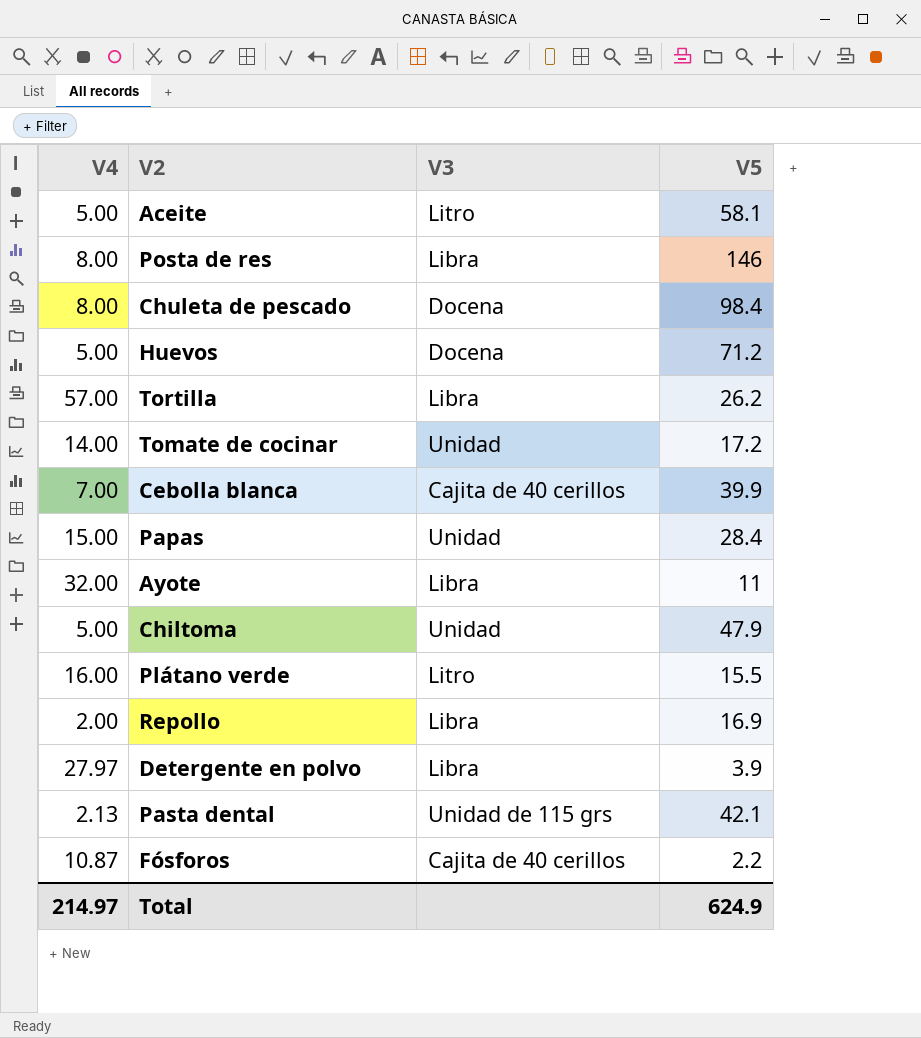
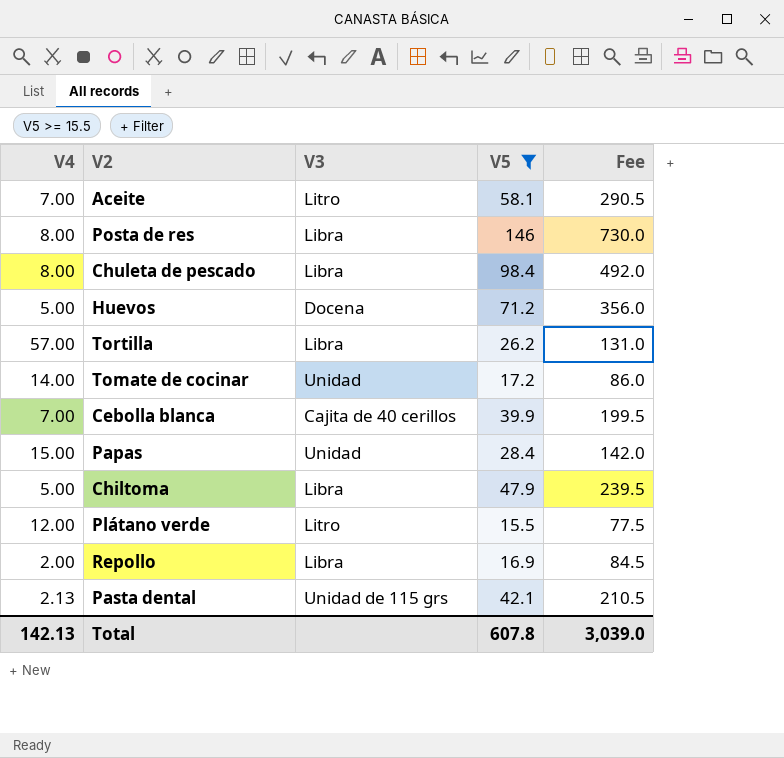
filter: none -> V5 >= 15.5
column Fee | formula: none -> [V5] * 5
Aceite | V4: 5.00 -> 7.00
Chuleta de pescado | V3: Docena -> Libra
Chiltoma | V3: Unidad -> Libra
Plátano verde | V4: 16.00 -> 12.00
Total | V4: 214.97 -> 142.13
Total | V5: 624.9 -> 607.8

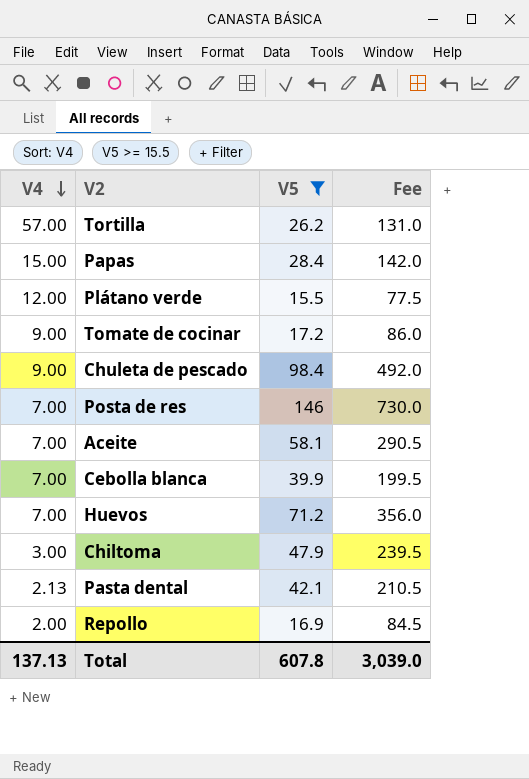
row order: none -> V4 descending
column V3 | position: 3 -> none
Tomate de cocinar | V4: 14.00 -> 9.00
Chuleta de pescado | V4: 8.00 -> 9.00
Posta de res | V4: 8.00 -> 7.00
Huevos | V4: 5.00 -> 7.00
Chiltoma | V4: 5.00 -> 3.00
Total | V4: 142.13 -> 137.13

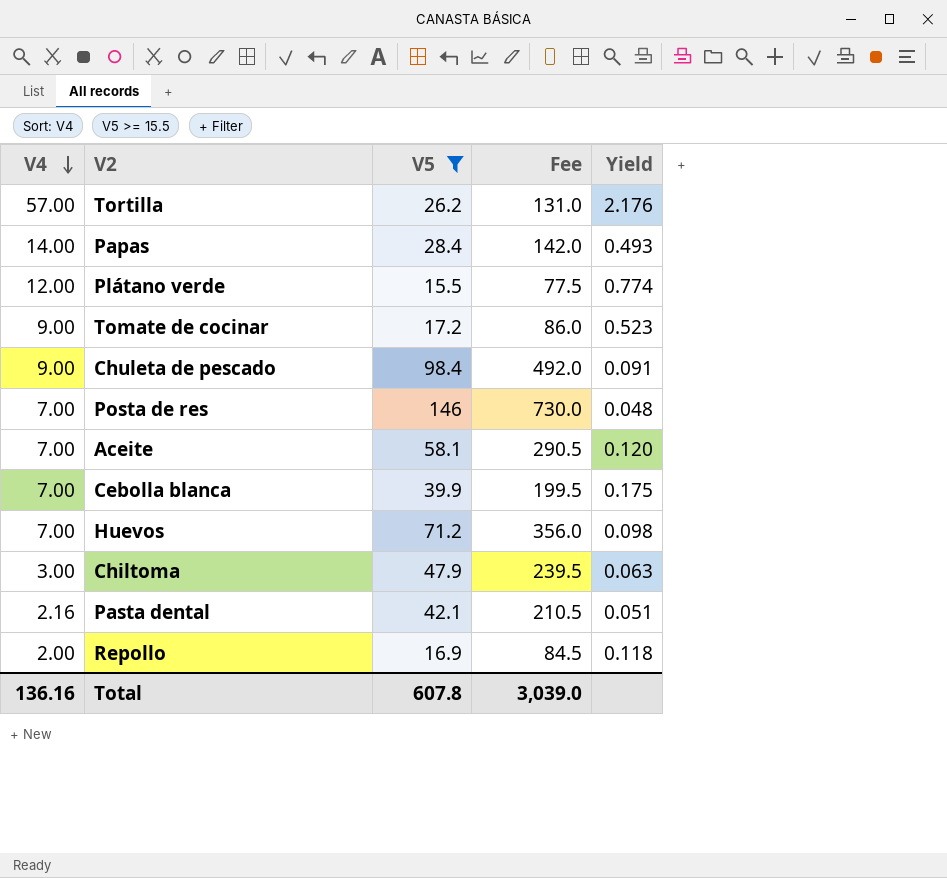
column Yield | formula: none -> [V4] / [V5]
Papas | V4: 15.00 -> 14.00
Pasta dental | V4: 2.13 -> 2.16
Total | V4: 137.13 -> 136.16

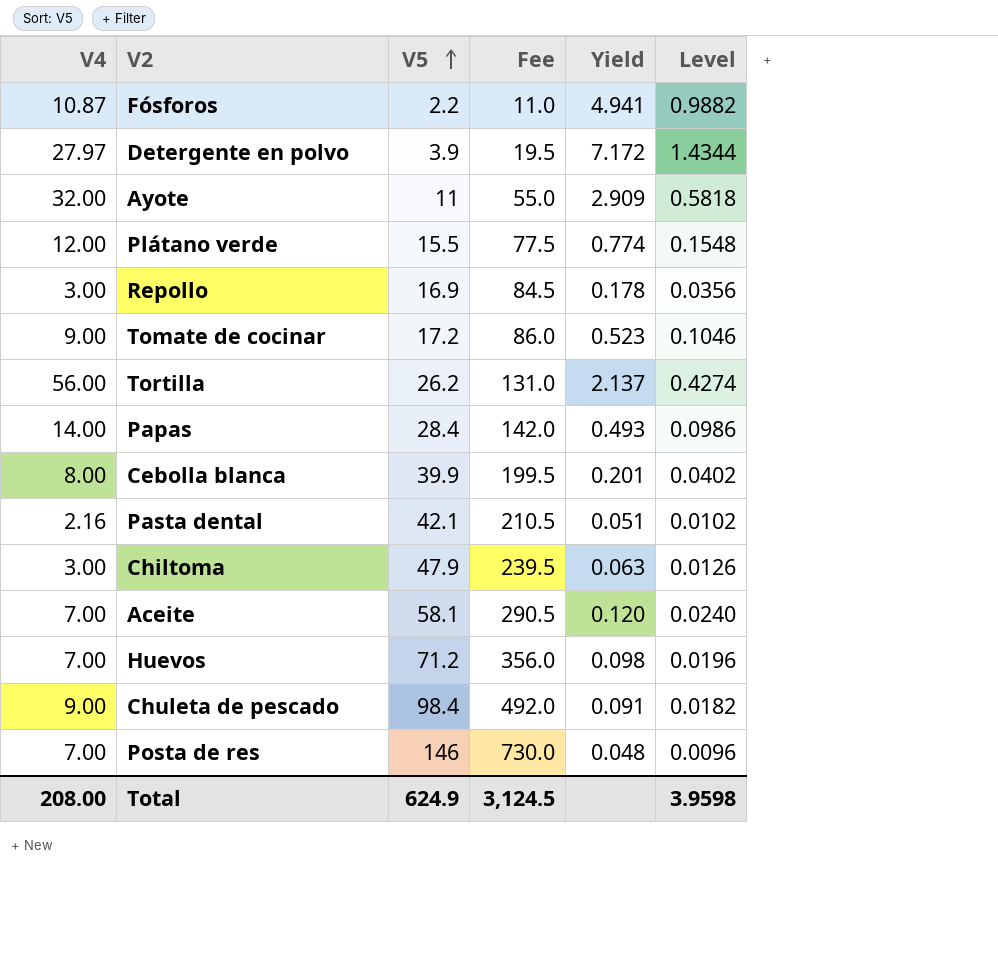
filter: V5 >= 15.5 -> none
row order: V4 descending -> V5 ascending
column Level | formula: none -> [Yield] * 0.2
Repollo | V4: 2.00 -> 3.00
Repollo | Yield: 0.118 -> 0.178
Tortilla | V4: 57.00 -> 56.00
Tortilla | Yield: 2.176 -> 2.137
Cebolla blanca | V4: 7.00 -> 8.00
Cebolla blanca | Yield: 0.175 -> 0.201
Total | V4: 136.16 -> 208.00
Total | V5: 607.8 -> 624.9
Total | Fee: 3,039.0 -> 3,124.5

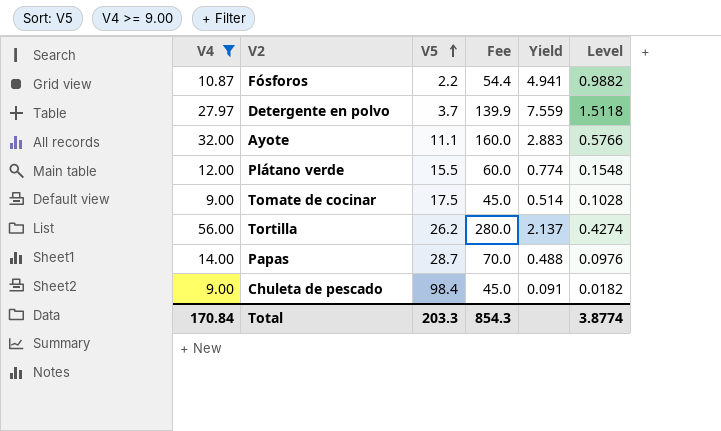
filter: none -> V4 >= 9.00
column Fee | formula: [V5] * 5 -> [V4] * 5
Detergente en polvo | V5: 3.9 -> 3.7
Detergente en polvo | Yield: 7.172 -> 7.559
Detergente en polvo | Level: 1.4344 -> 1.5118
Ayote | V5: 11 -> 11.1
Ayote | Yield: 2.909 -> 2.883
Ayote | Level: 0.5818 -> 0.5766
Tomate de cocinar | V5: 17.2 -> 17.5
Tomate de cocinar | Yield: 0.523 -> 0.514
Tomate de cocinar | Level: 0.1046 -> 0.1028
Papas | V5: 28.4 -> 28.7
Papas | Yield: 0.493 -> 0.488
Papas | Level: 0.0986 -> 0.0976
Total | V4: 208.00 -> 170.84
Total | V5: 624.9 -> 203.3
Total | Fee: 3,124.5 -> 854.3
Total | Level: 3.9598 -> 3.8774

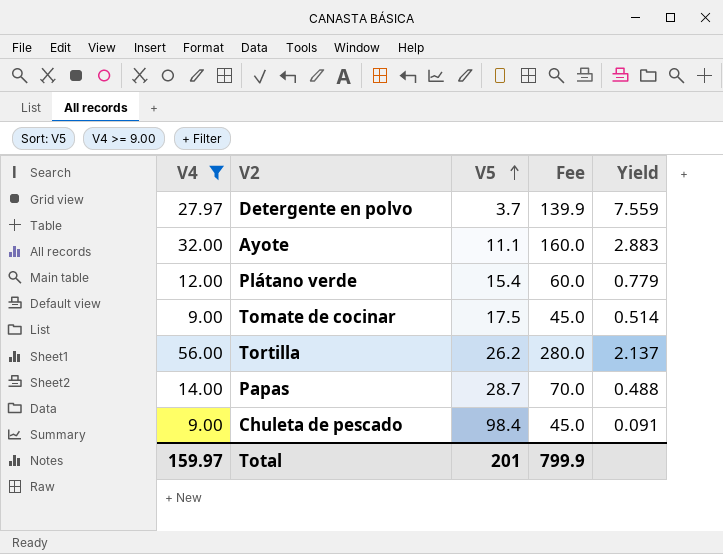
column Level | formula: [Yield] * 0.2 -> none
row Fósforos: 10.87 | 2.2 | 54.4 | 4.941 | 0.9882 -> none
Plátano verde | V5: 15.5 -> 15.4
Plátano verde | Yield: 0.774 -> 0.779
Total | V4: 170.84 -> 159.97
Total | V5: 203.3 -> 201
Total | Fee: 854.3 -> 799.9

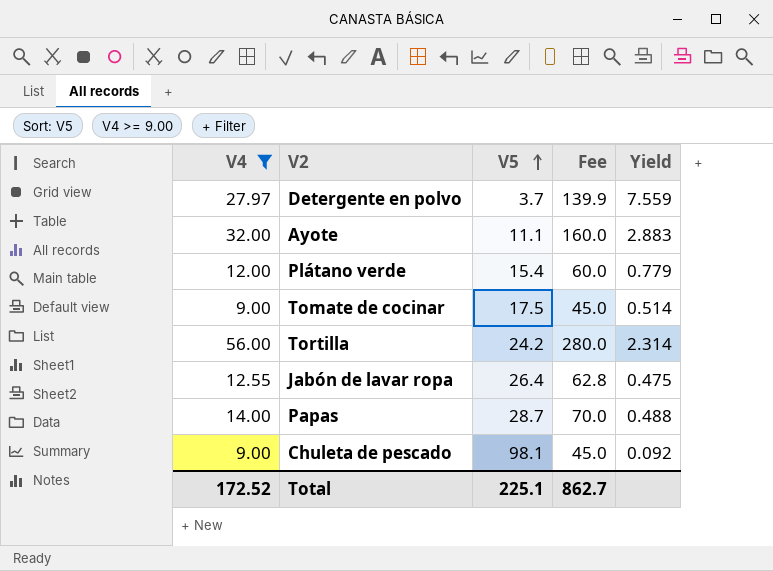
Tortilla | V5: 26.2 -> 24.2
Tortilla | Yield: 2.137 -> 2.314
row Jabón de lavar ropa: none -> 12.55 | 26.4 | 62.8 | 0.475
Chuleta de pescado | V5: 98.4 -> 98.1
Chuleta de pescado | Yield: 0.091 -> 0.092
Total | V4: 159.97 -> 172.52
Total | V5: 201 -> 225.1
Total | Fee: 799.9 -> 862.7

